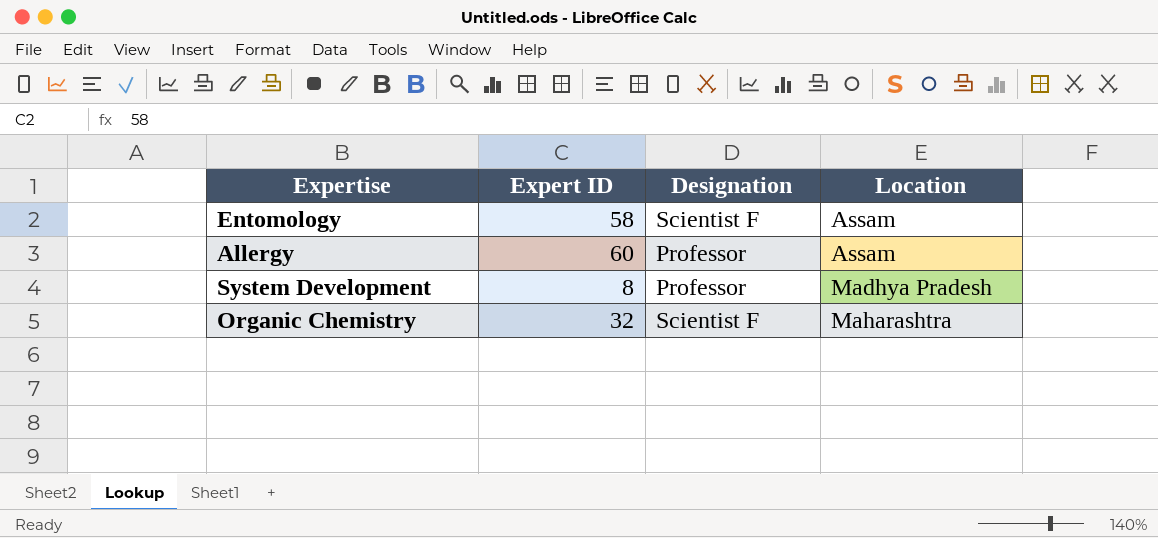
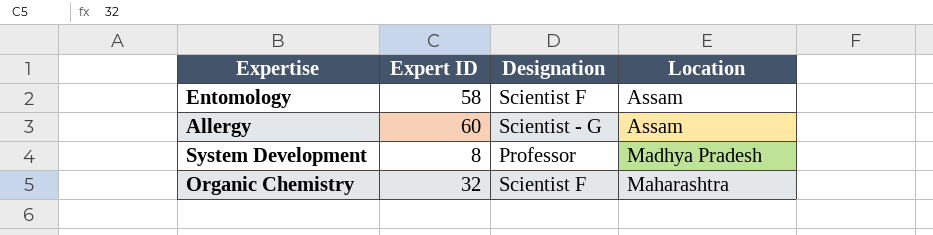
Allergy | Designation: Professor -> Scientist - G

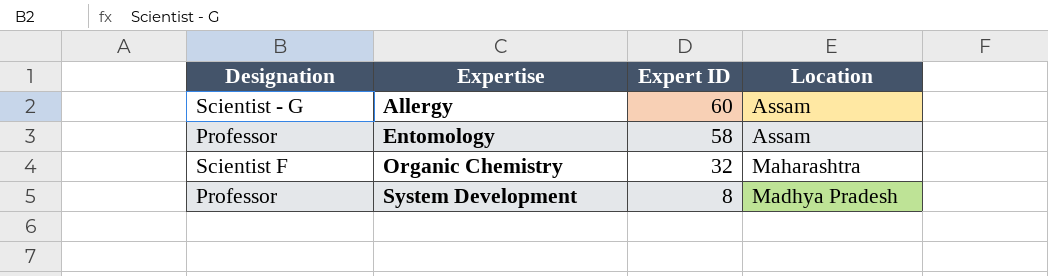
row order: Location ascending -> Expertise ascending
column Designation | position: 3 -> 1
Entomology | Designation: Scientist F -> Professor

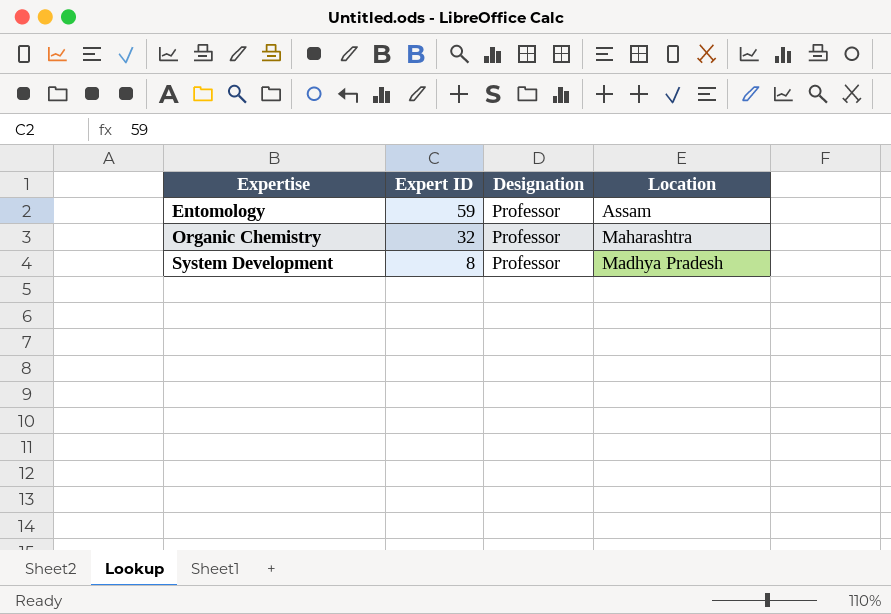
column Designation | position: 1 -> 3
row Allergy: Scientist - G | 60 | Assam -> none
Entomology | Expert ID: 58 -> 59
Organic Chemistry | Designation: Scientist F -> Professor

